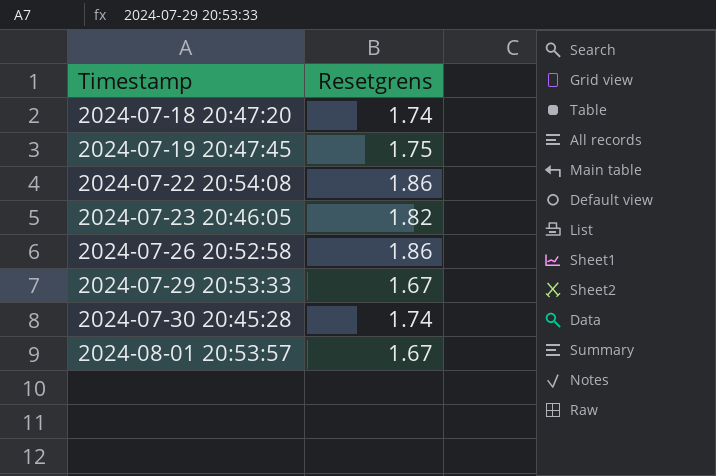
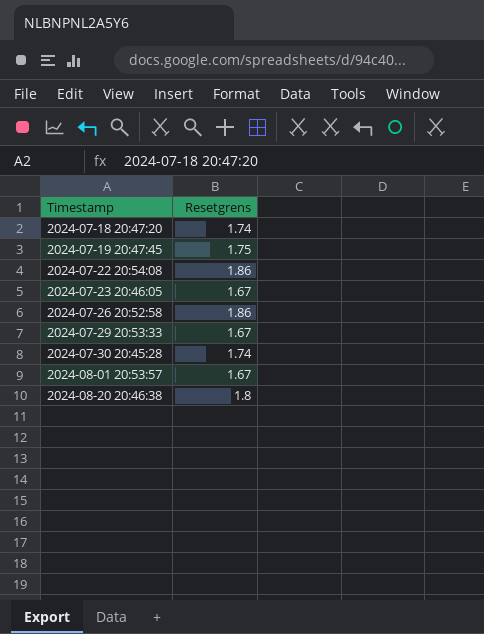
2024-07-23 20:46:05 | Resetgrens: 1.82 -> 1.67
row 2024-08-20 20:46:38: none -> 1.8

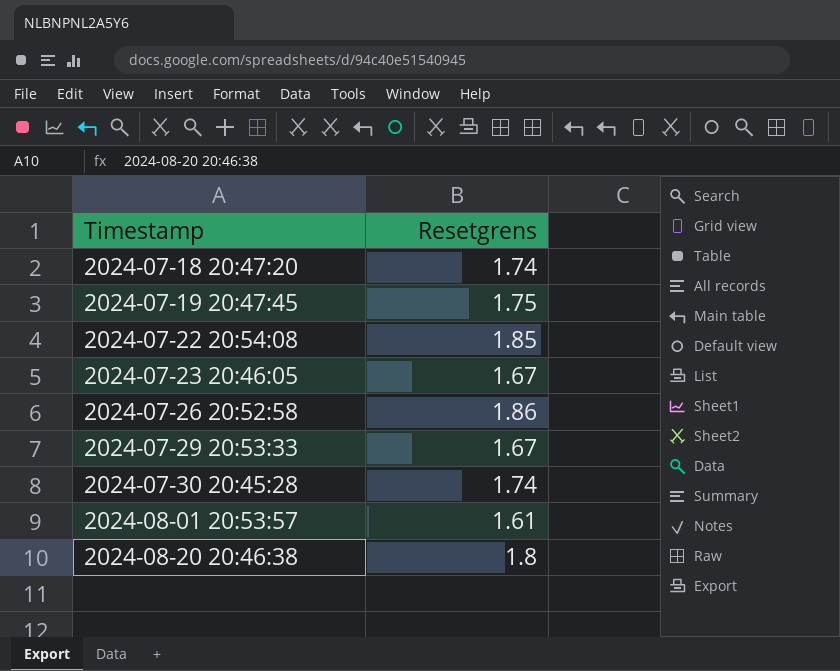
2024-07-22 20:54:08 | Resetgrens: 1.86 -> 1.85
2024-08-01 20:53:57 | Resetgrens: 1.67 -> 1.61

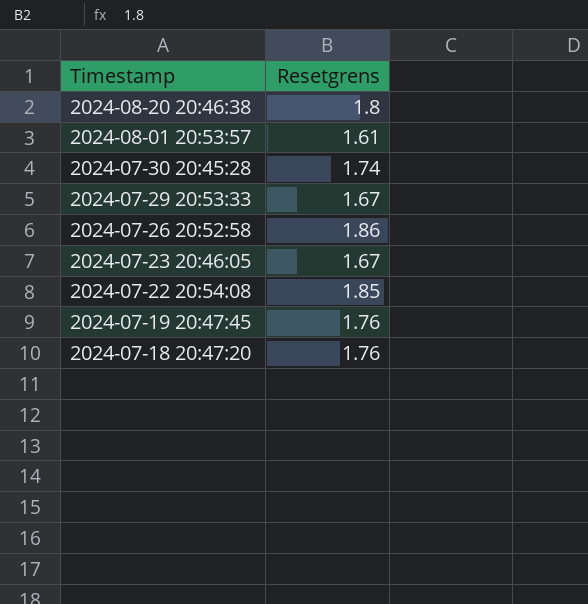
row order: Timestamp ascending -> Timestamp descending
2024-07-19 20:47:45 | Resetgrens: 1.75 -> 1.76
2024-07-18 20:47:20 | Resetgrens: 1.74 -> 1.76

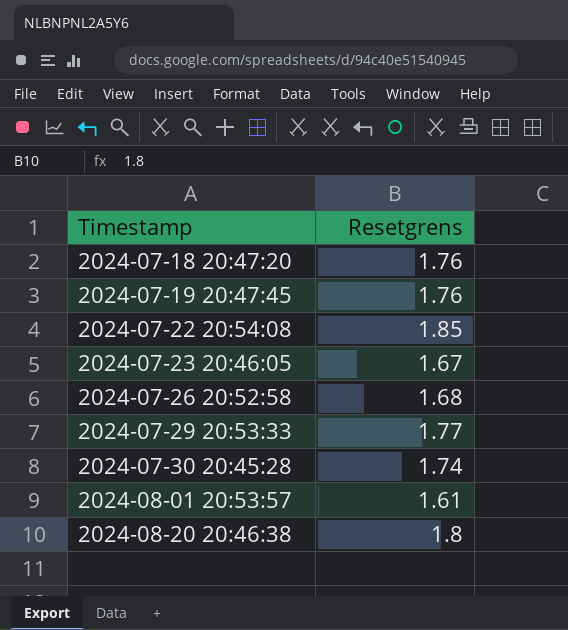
row order: Timestamp descending -> Timestamp ascending
2024-07-26 20:52:58 | Resetgrens: 1.86 -> 1.68
2024-07-29 20:53:33 | Resetgrens: 1.67 -> 1.77

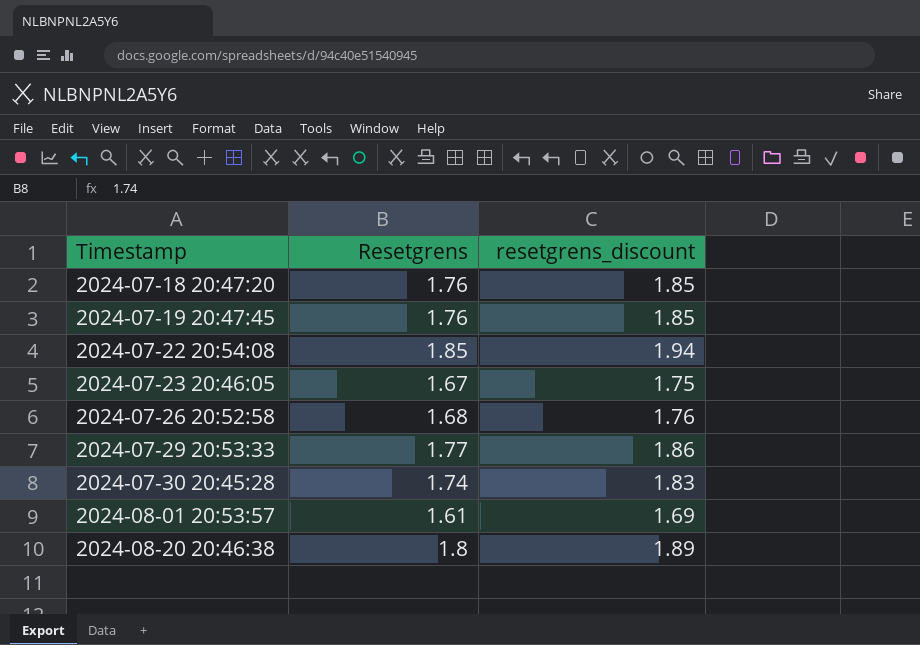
column resetgrens_discount | formula: none -> [Resetgrens] * 1.05

